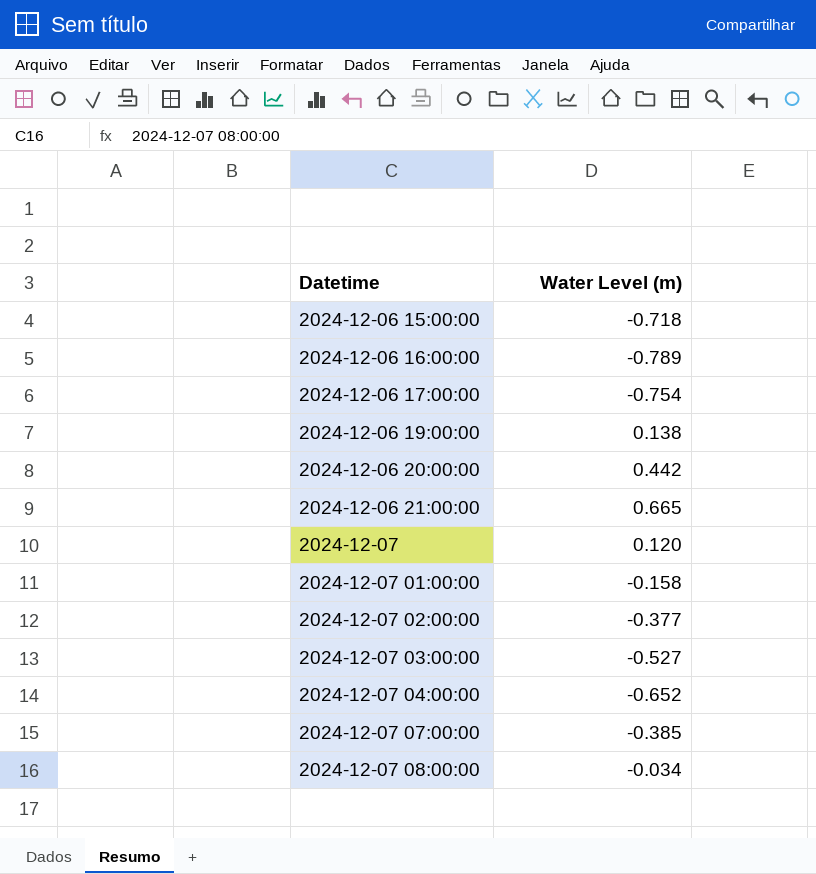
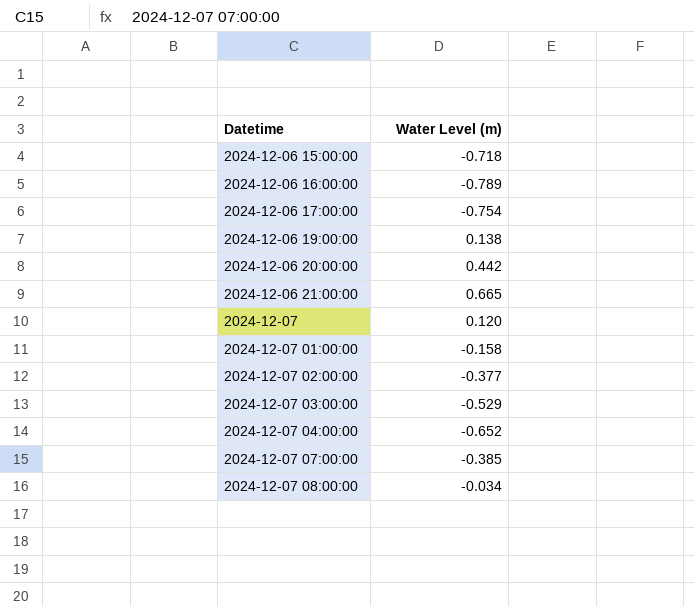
2024-12-07 03:00:00 | Water Level (m): -0.527 -> -0.529

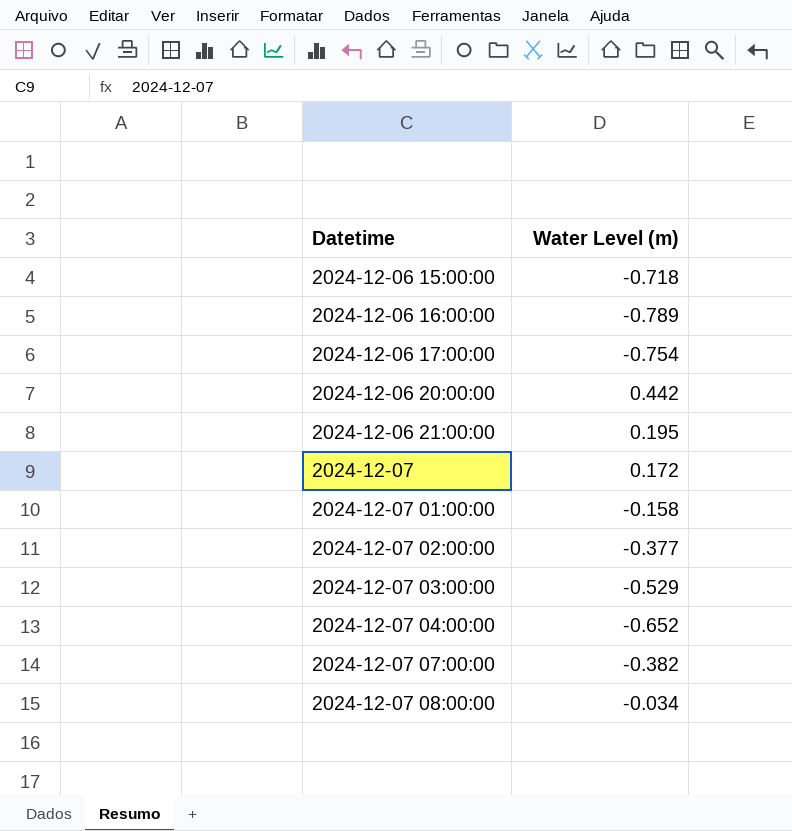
row 2024-12-06 19:00:00: 0.138 -> none
2024-12-06 21:00:00 | Water Level (m): 0.665 -> 0.195
2024-12-07 | Water Level (m): 0.120 -> 0.172
2024-12-07 07:00:00 | Water Level (m): -0.385 -> -0.382

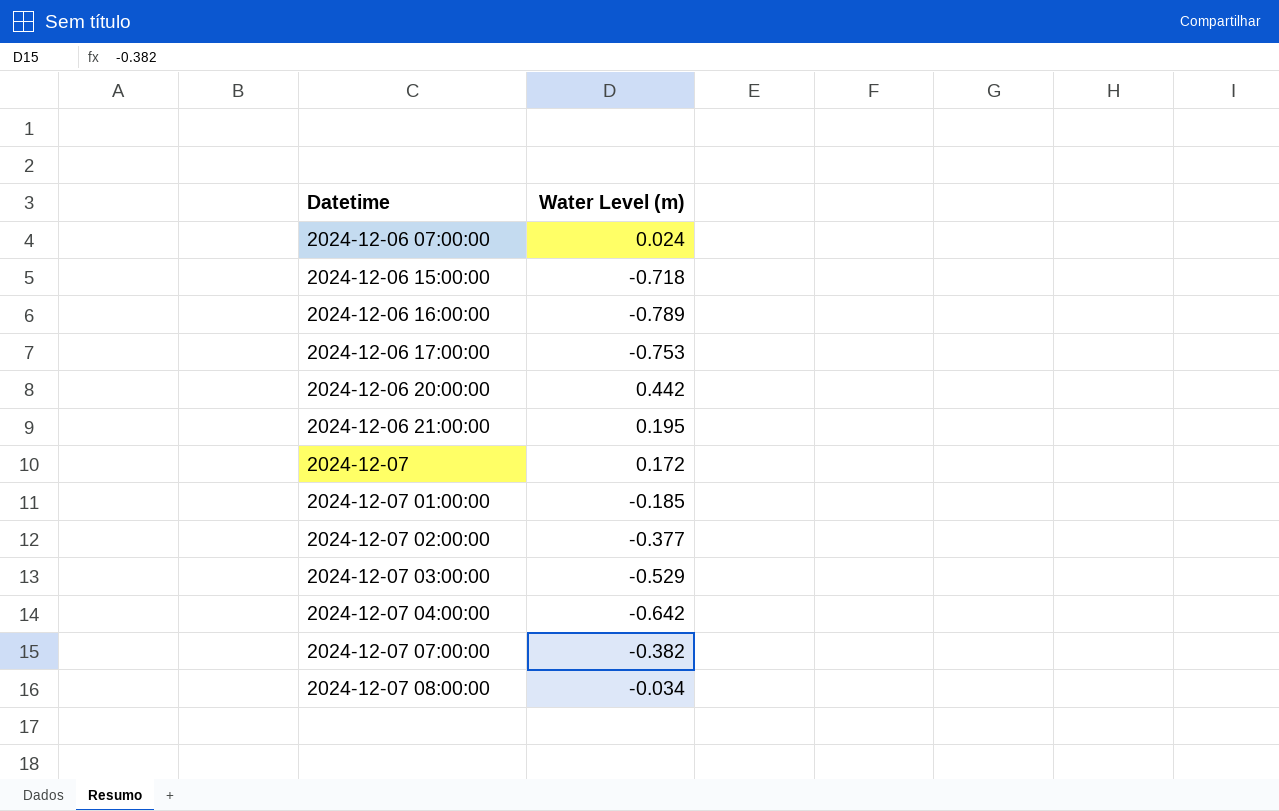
row 2024-12-06 07:00:00: none -> 0.024
2024-12-06 17:00:00 | Water Level (m): -0.754 -> -0.753
2024-12-07 01:00:00 | Water Level (m): -0.158 -> -0.185
2024-12-07 04:00:00 | Water Level (m): -0.652 -> -0.642

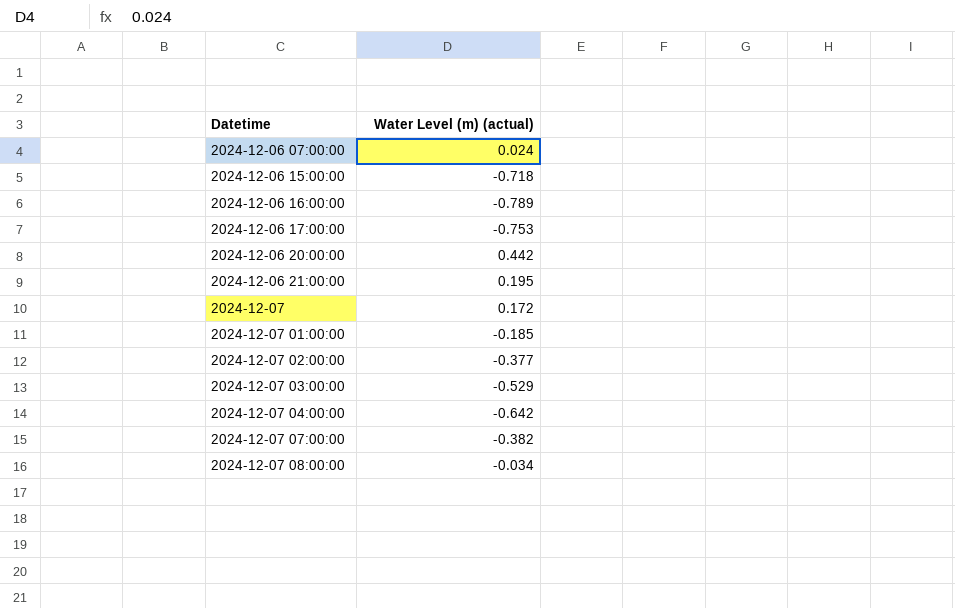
column name: Water Level (m) -> Water Level (m) (actual)

